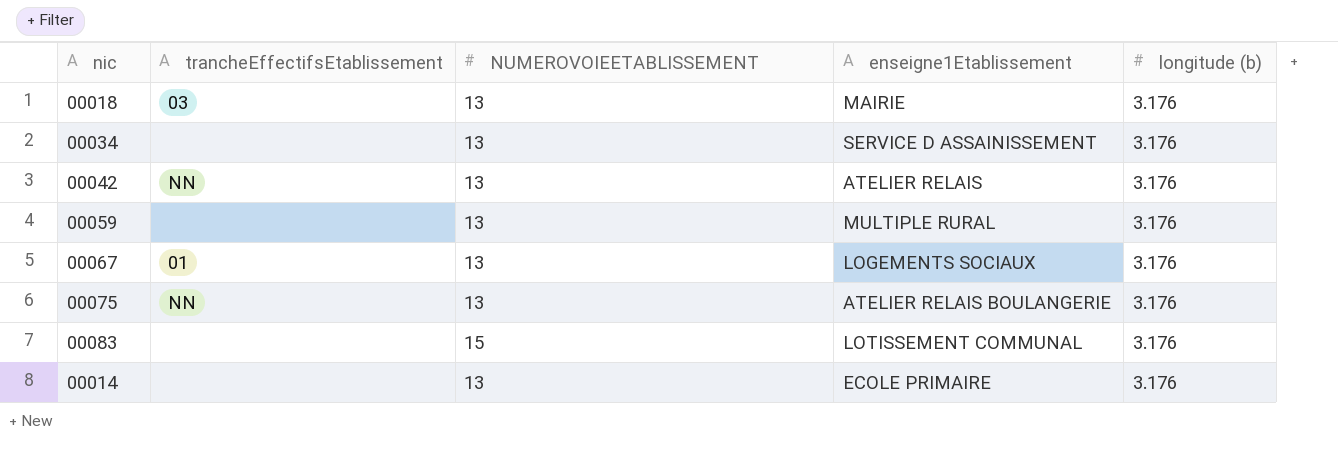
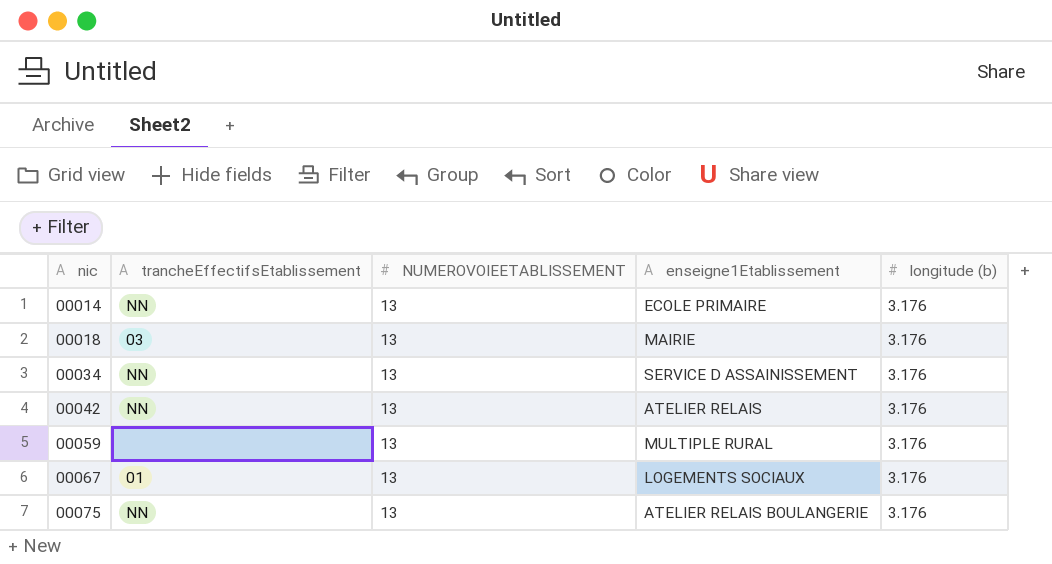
row order: none -> nic ascending
row 00083: none | 15 | LOTISSEMENT COMMUNAL | 3.176 -> none
00014 | trancheEffectifsEtablissement: none -> NN
00034 | trancheEffectifsEtablissement: none -> NN

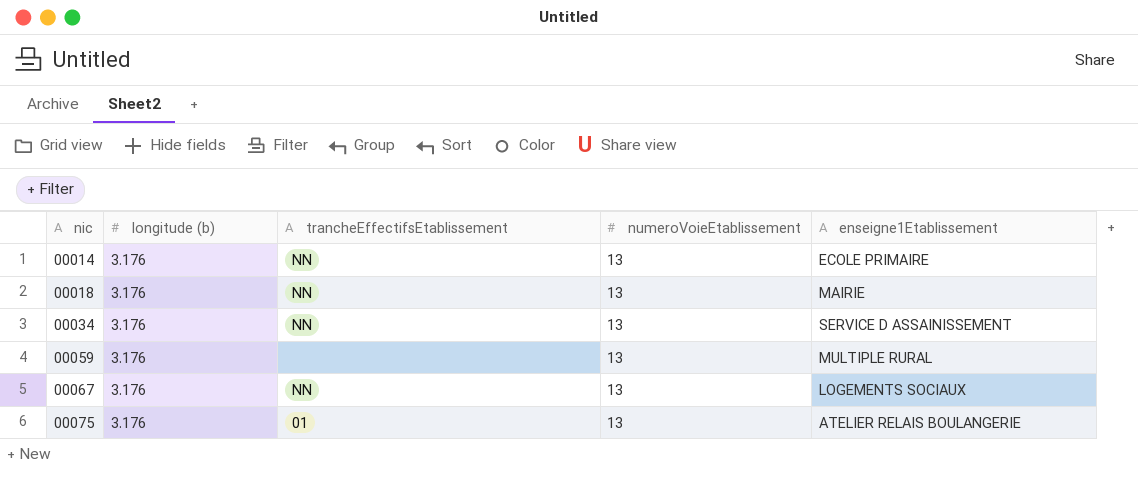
column longitude (b) | position: 5 -> 2
column name: NUMEROVOIEETABLISSEMENT -> numeroVoieEtablissement
row 00042: NN | 13 | ATELIER RELAIS | 3.176 -> none
00018 | trancheEffectifsEtablissement: 03 -> NN
00067 | trancheEffectifsEtablissement: 01 -> NN
00075 | trancheEffectifsEtablissement: NN -> 01

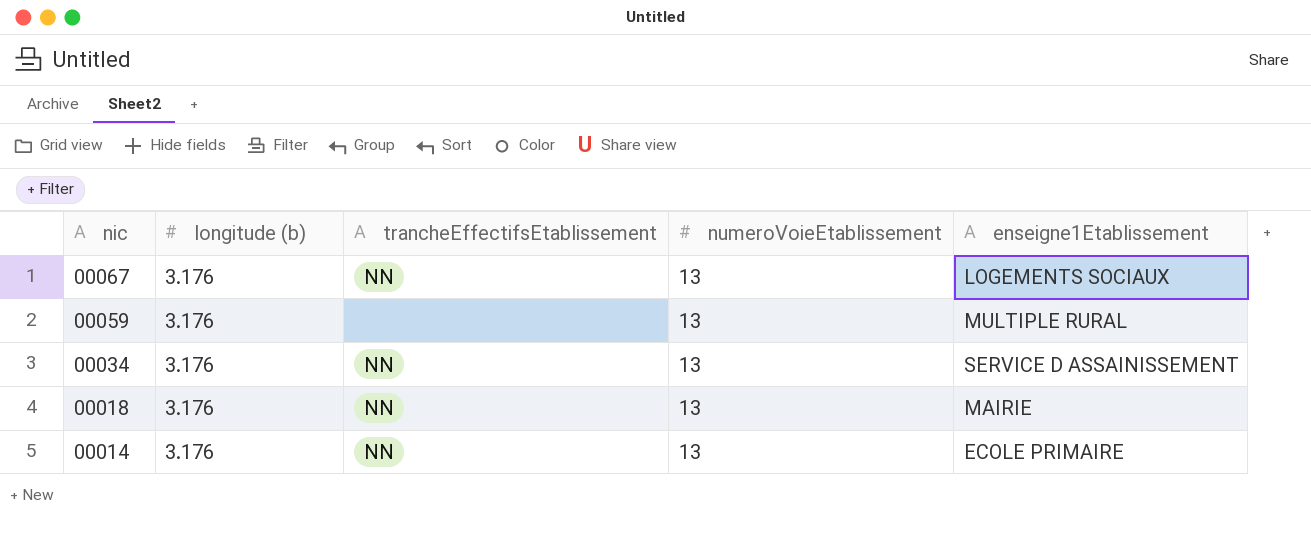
row order: nic ascending -> nic descending
row 00075: 3.176 | 01 | 13 | ATELIER RELAIS BOULANGERIE -> none

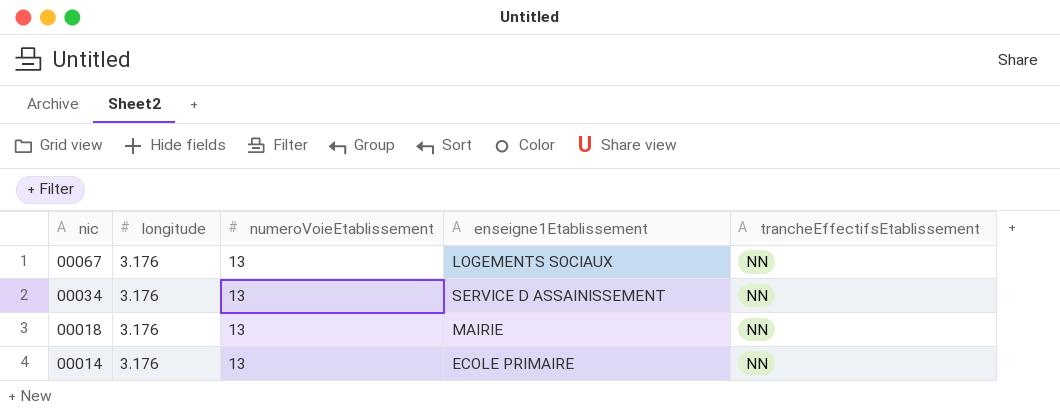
column name: longitude (b) -> longitude
column trancheEffectifsEtablissement | position: 3 -> 5
row 00059: 3.176 | none | 13 | MULTIPLE RURAL -> none

